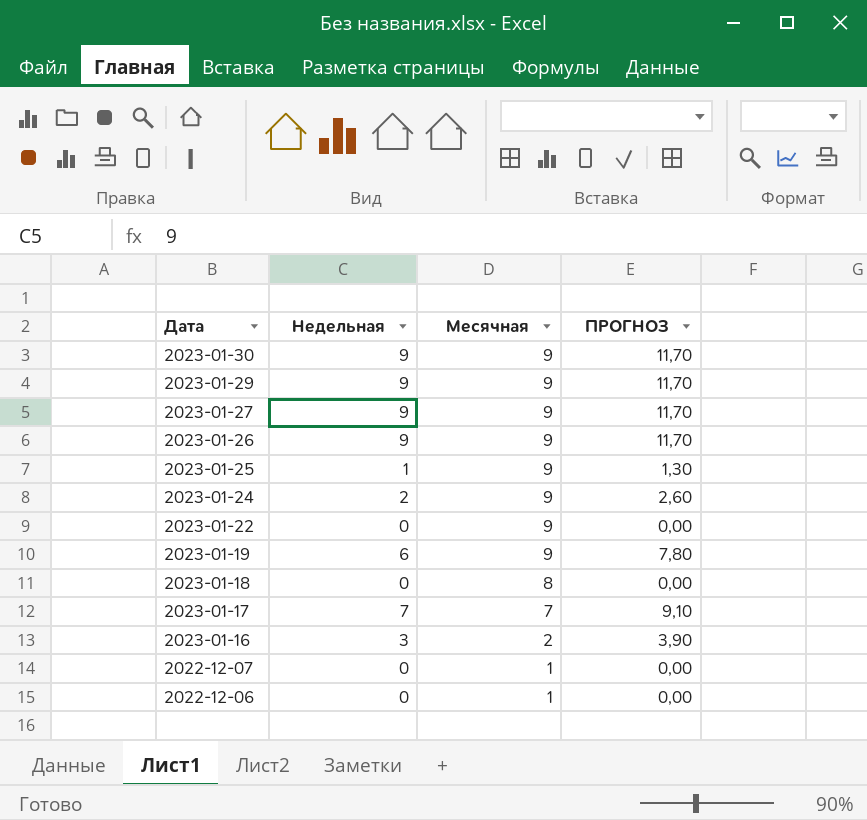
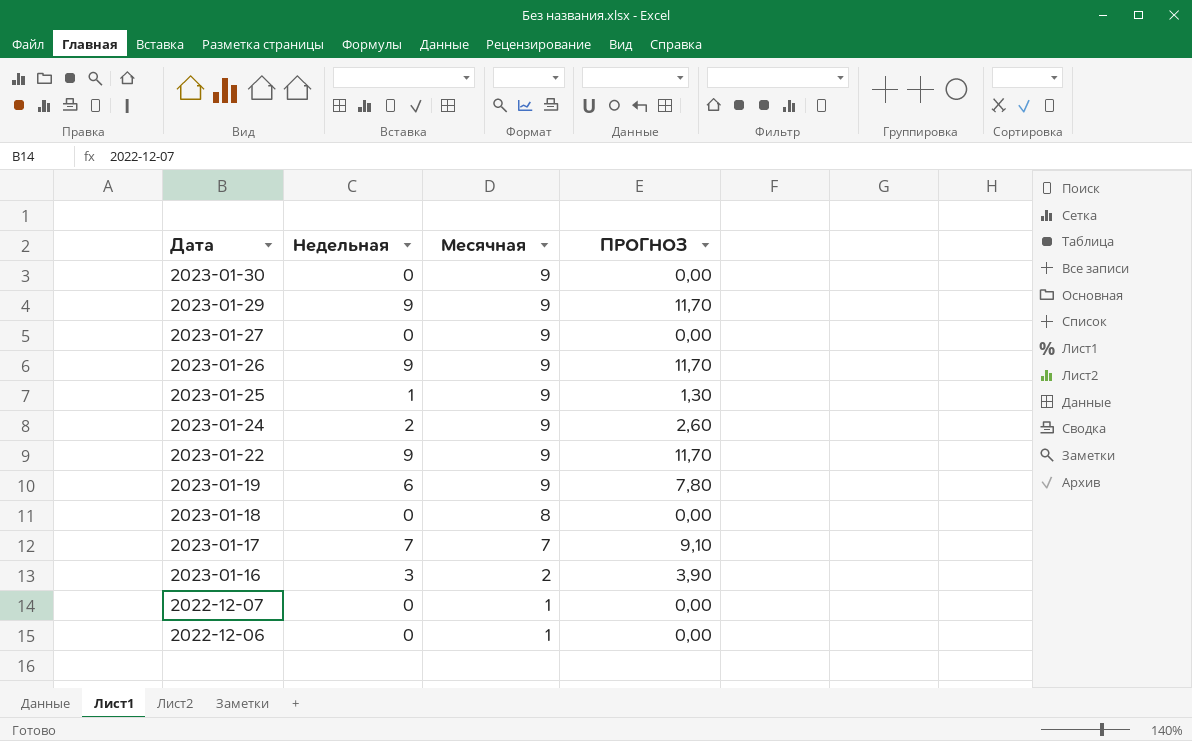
2023-01-30 | Недельная: 9 -> 0
2023-01-30 | ПРОГНОЗ: 11,70 -> 0,00
2023-01-27 | Недельная: 9 -> 0
2023-01-27 | ПРОГНОЗ: 11,70 -> 0,00
2023-01-22 | Недельная: 0 -> 9
2023-01-22 | ПРОГНОЗ: 0,00 -> 11,70

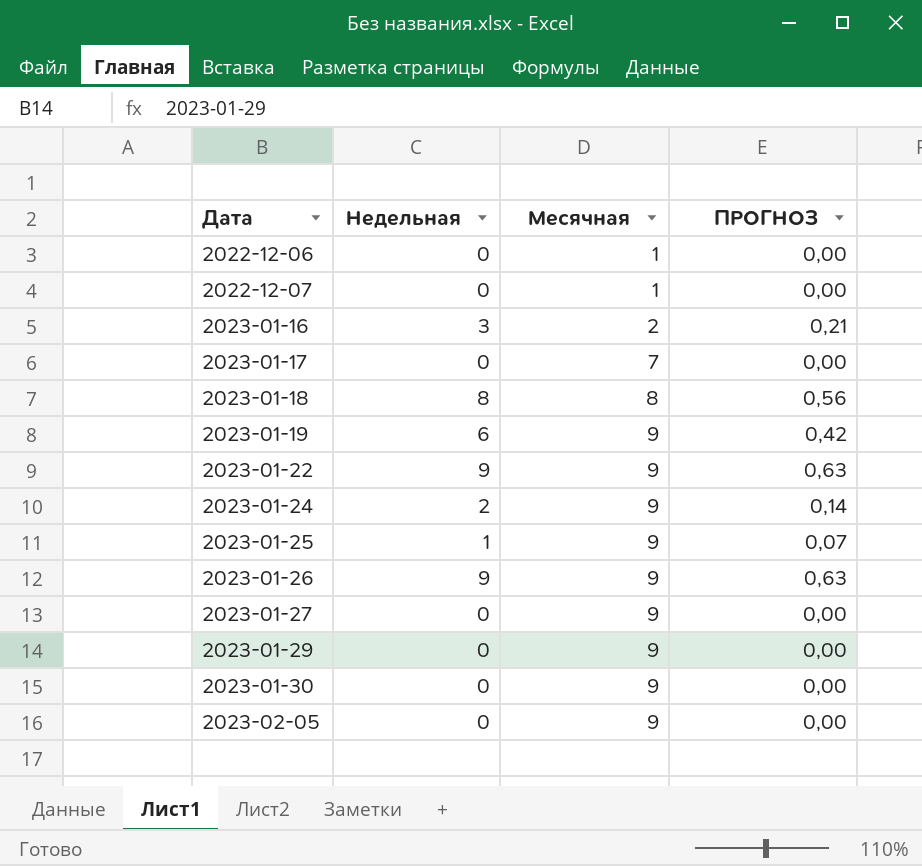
row order: Дата descending -> Дата ascending
column ПРОГНОЗ | formula: [Недельная] * 1,3 -> [Недельная] * 0,07
2023-01-17 | Недельная: 7 -> 0
2023-01-18 | Недельная: 0 -> 8
2023-01-29 | Недельная: 9 -> 0
row 2023-02-05: none -> 0 | 9 | 0,00

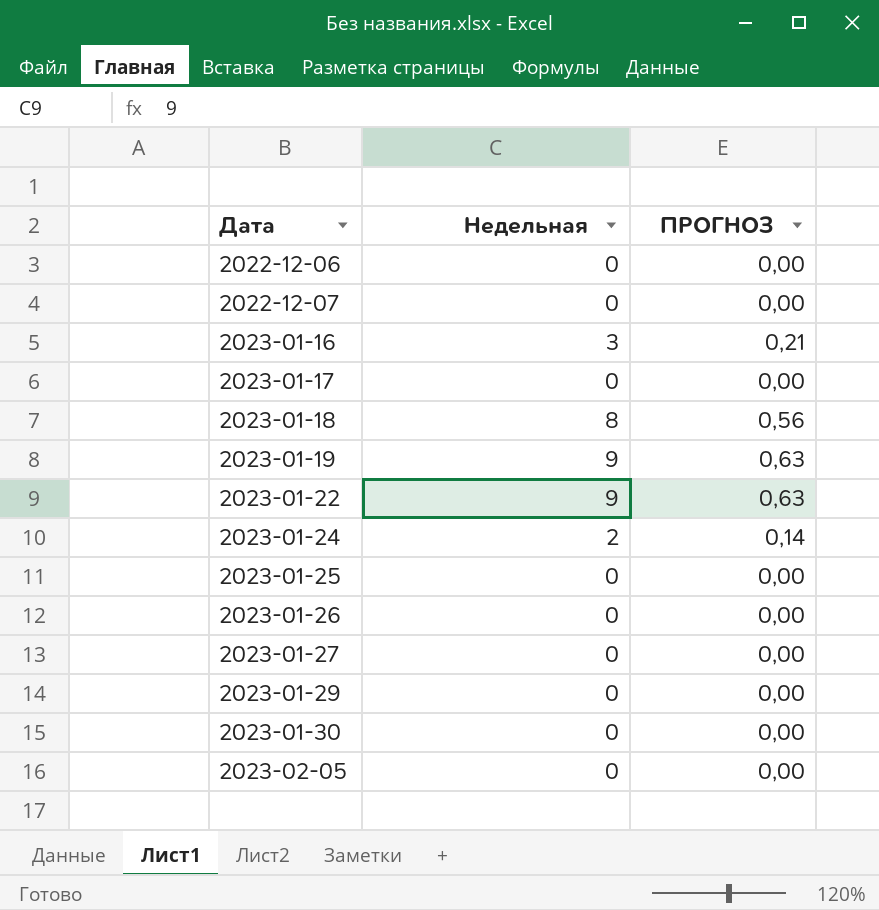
column Месячная | position: 3 -> none
2023-01-19 | Недельная: 6 -> 9
2023-01-19 | ПРОГНОЗ: 0,42 -> 0,63
2023-01-25 | Недельная: 1 -> 0
2023-01-25 | ПРОГНОЗ: 0,07 -> 0,00
2023-01-26 | Недельная: 9 -> 0
2023-01-26 | ПРОГНОЗ: 0,63 -> 0,00

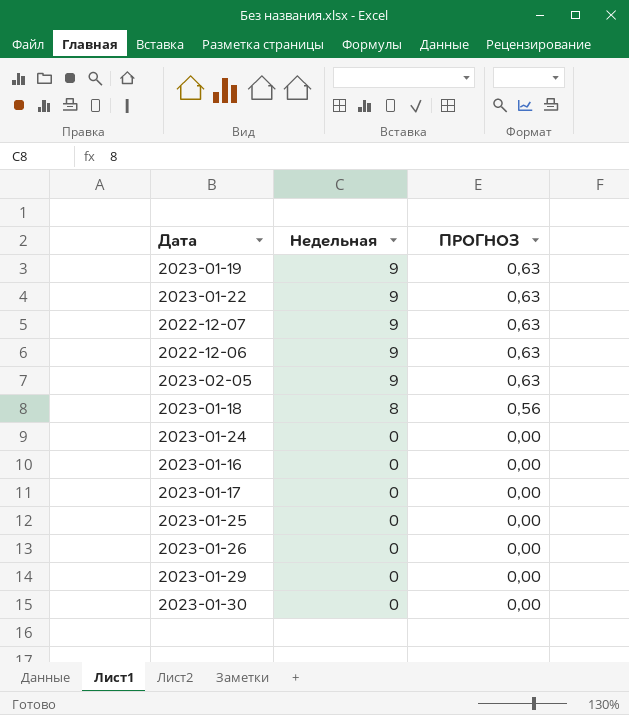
row order: Дата ascending -> Недельная descending
row 2023-01-27: 0 | 0,00 -> none
2022-12-07 | Недельная: 0 -> 9
2022-12-07 | ПРОГНОЗ: 0,00 -> 0,63
2022-12-06 | Недельная: 0 -> 9
2022-12-06 | ПРОГНОЗ: 0,00 -> 0,63
2023-02-05 | Недельная: 0 -> 9
2023-02-05 | ПРОГНОЗ: 0,00 -> 0,63
2023-01-24 | Недельная: 2 -> 0
2023-01-24 | ПРОГНОЗ: 0,14 -> 0,00
2023-01-16 | Недельная: 3 -> 0
2023-01-16 | ПРОГНОЗ: 0,21 -> 0,00

